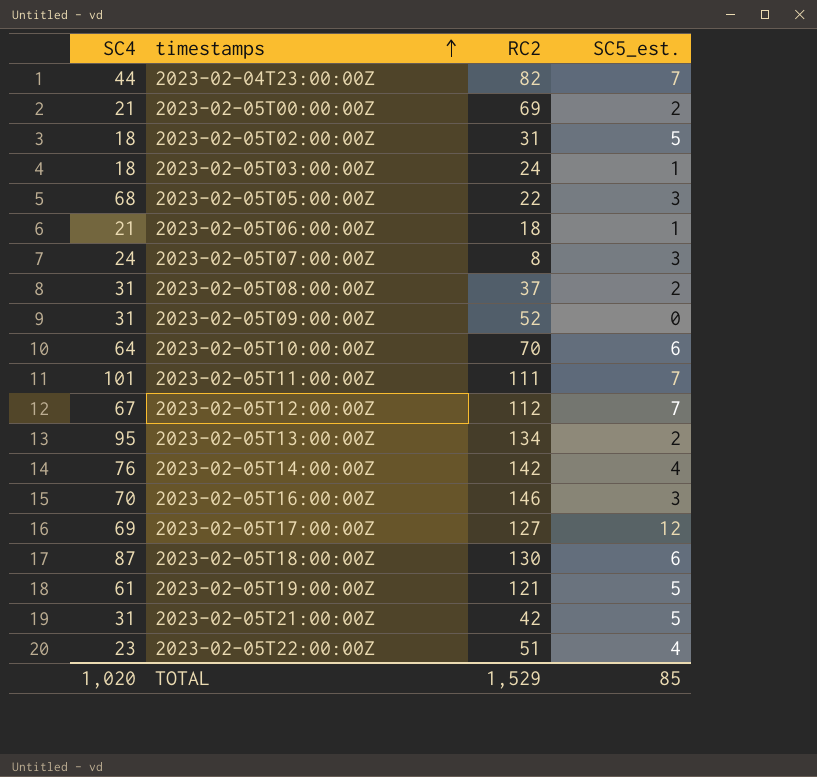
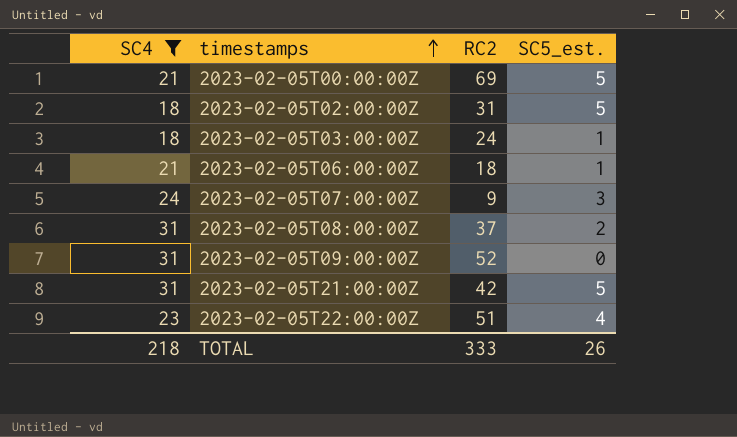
filter: none -> SC4 <= 31
2023-02-05T00:00:00Z | SC5_est.: 2 -> 5
2023-02-05T07:00:00Z | RC2: 8 -> 9
TOTAL | SC4: 1,020 -> 218
TOTAL | RC2: 1,529 -> 333
TOTAL | SC5_est.: 85 -> 26

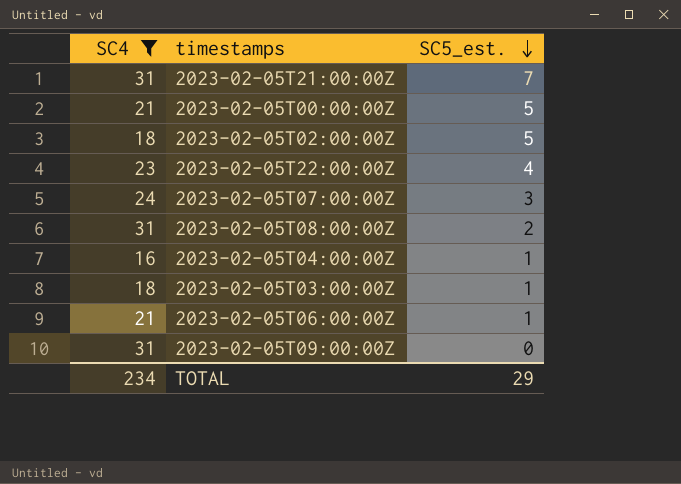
row order: timestamps ascending -> SC5_est. descending
column RC2 | position: 3 -> none
2023-02-05T21:00:00Z | SC5_est.: 5 -> 7
row 2023-02-05T04:00:00Z: none -> 16 | 1
TOTAL | SC4: 218 -> 234
TOTAL | SC5_est.: 26 -> 29

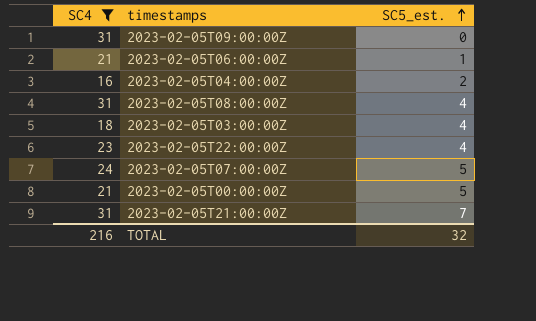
row order: SC5_est. descending -> SC5_est. ascending
row 2023-02-05T02:00:00Z: 18 | 5 -> none
2023-02-05T04:00:00Z | SC5_est.: 1 -> 2
2023-02-05T08:00:00Z | SC5_est.: 2 -> 4
2023-02-05T03:00:00Z | SC5_est.: 1 -> 4
2023-02-05T07:00:00Z | SC5_est.: 3 -> 5
TOTAL | SC4: 234 -> 216
TOTAL | SC5_est.: 29 -> 32

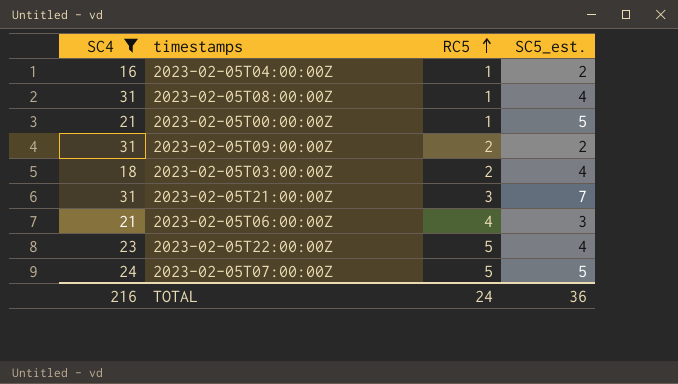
row order: SC5_est. ascending -> RC5 ascending
column RC5 | position: none -> 3
2023-02-05T09:00:00Z | SC5_est.: 0 -> 2
2023-02-05T06:00:00Z | SC5_est.: 1 -> 3
TOTAL | SC5_est.: 32 -> 36

